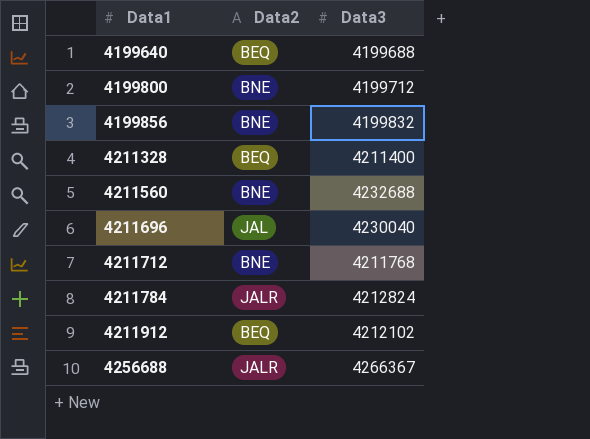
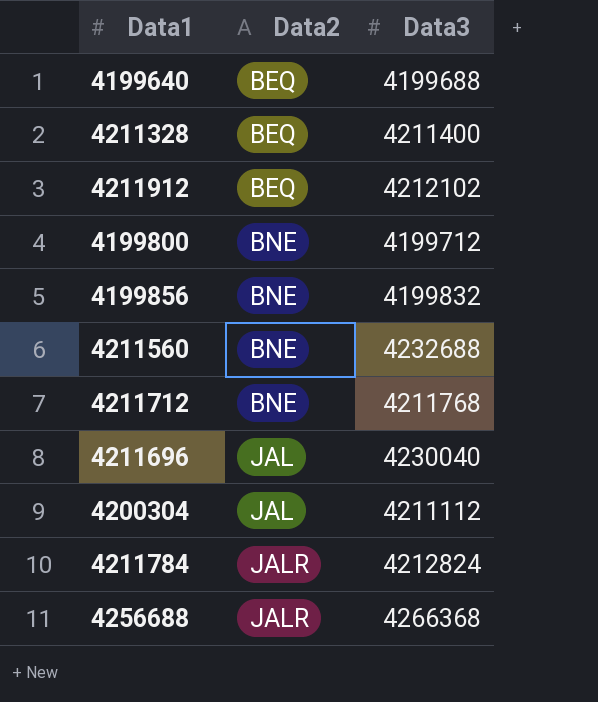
row order: Data1 ascending -> Data2 ascending
row 4200304: none -> JAL | 4211112
4256688 | Data3: 4266367 -> 4266368

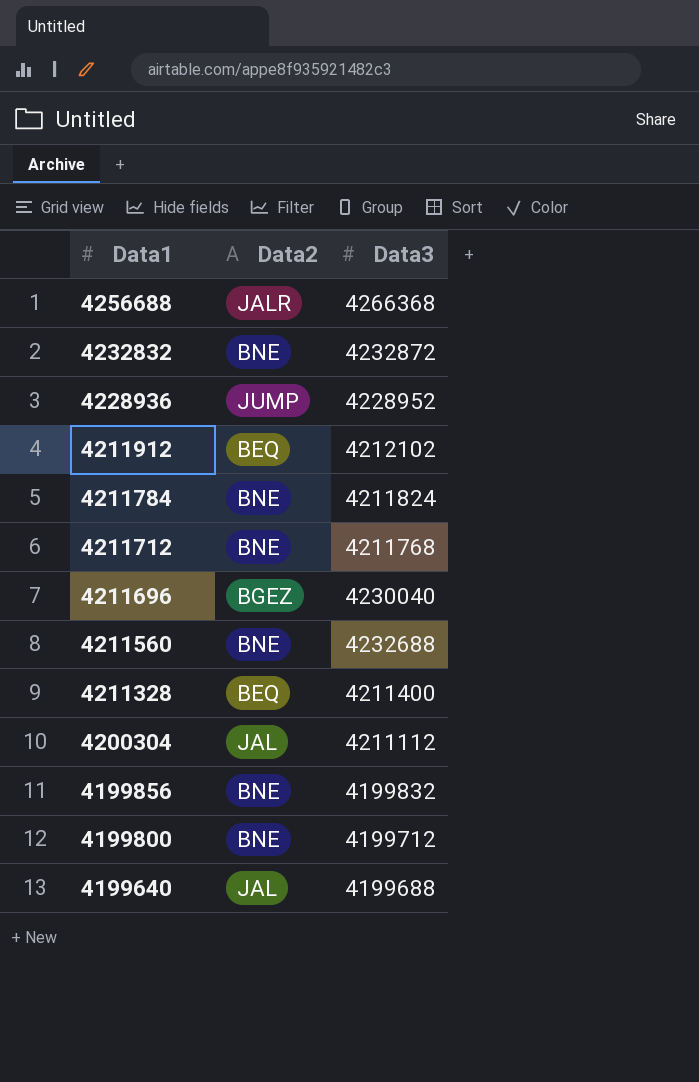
row order: Data2 ascending -> Data1 descending
row 4232832: none -> BNE | 4232872
row 4228936: none -> JUMP | 4228952
4211784 | Data2: JALR -> BNE
4211784 | Data3: 4212824 -> 4211824
4211696 | Data2: JAL -> BGEZ
4199640 | Data2: BEQ -> JAL

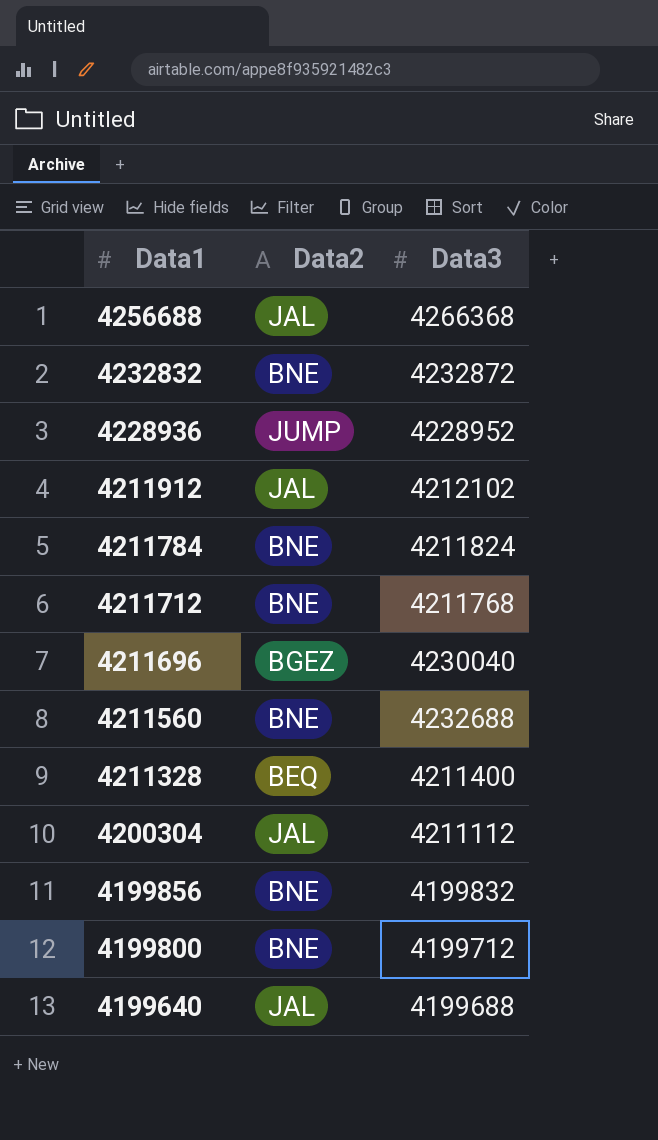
4256688 | Data2: JALR -> JAL
4211912 | Data2: BEQ -> JAL

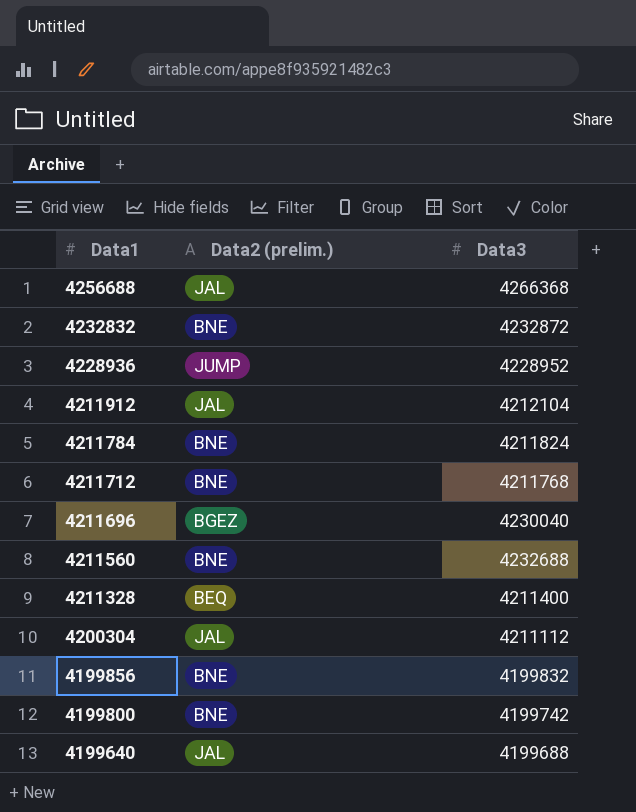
column name: Data2 -> Data2 (prelim.)
4211912 | Data3: 4212102 -> 4212104
4199800 | Data3: 4199712 -> 4199742

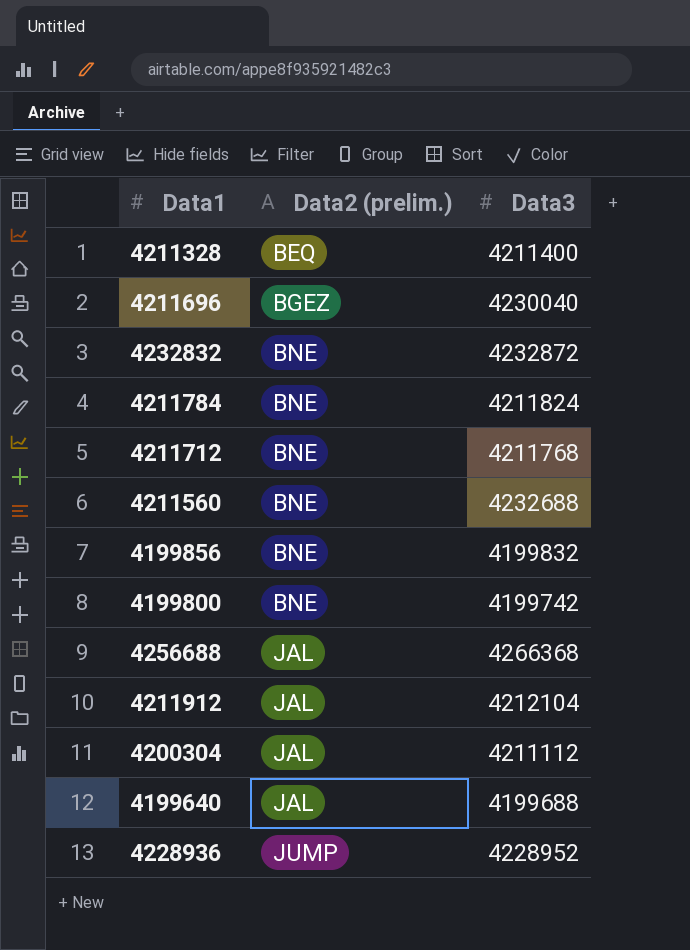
row order: Data1 descending -> Data2 (prelim.) ascending

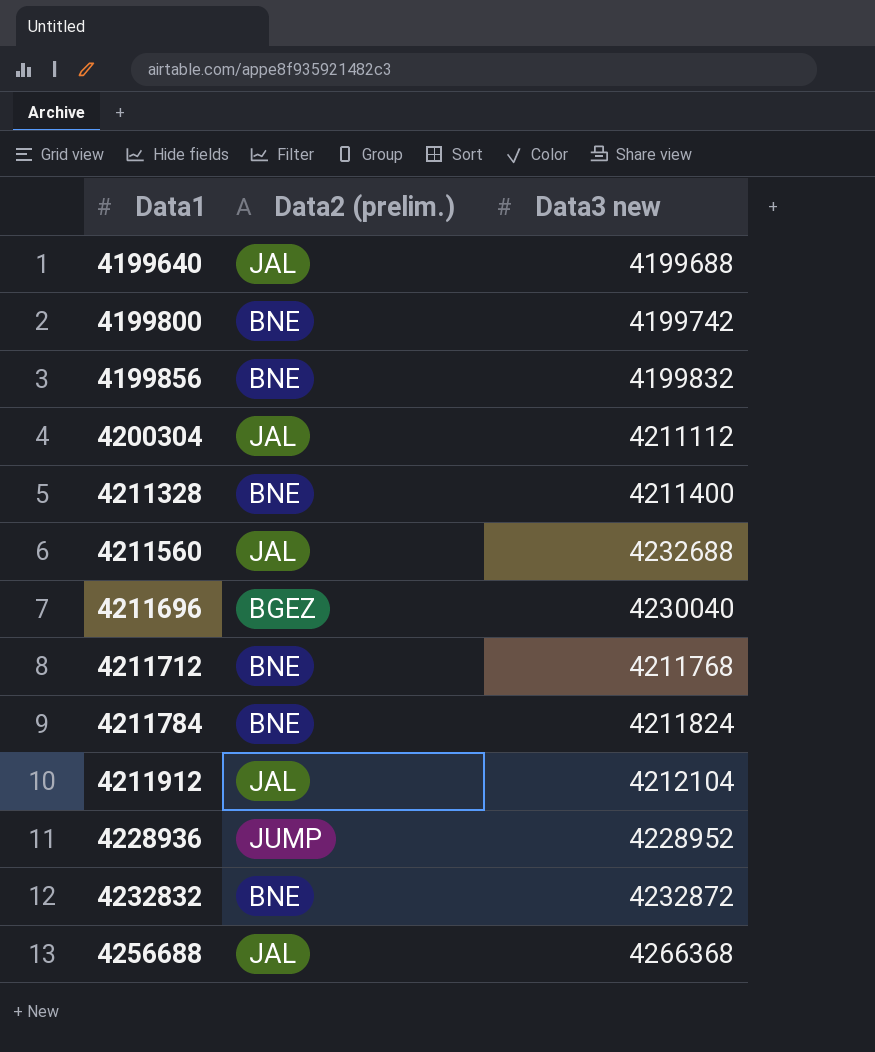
row order: Data2 (prelim.) ascending -> Data1 ascending
column name: Data3 -> Data3 new
4211328 | Data2 (prelim.): BEQ -> BNE
4211560 | Data2 (prelim.): BNE -> JAL

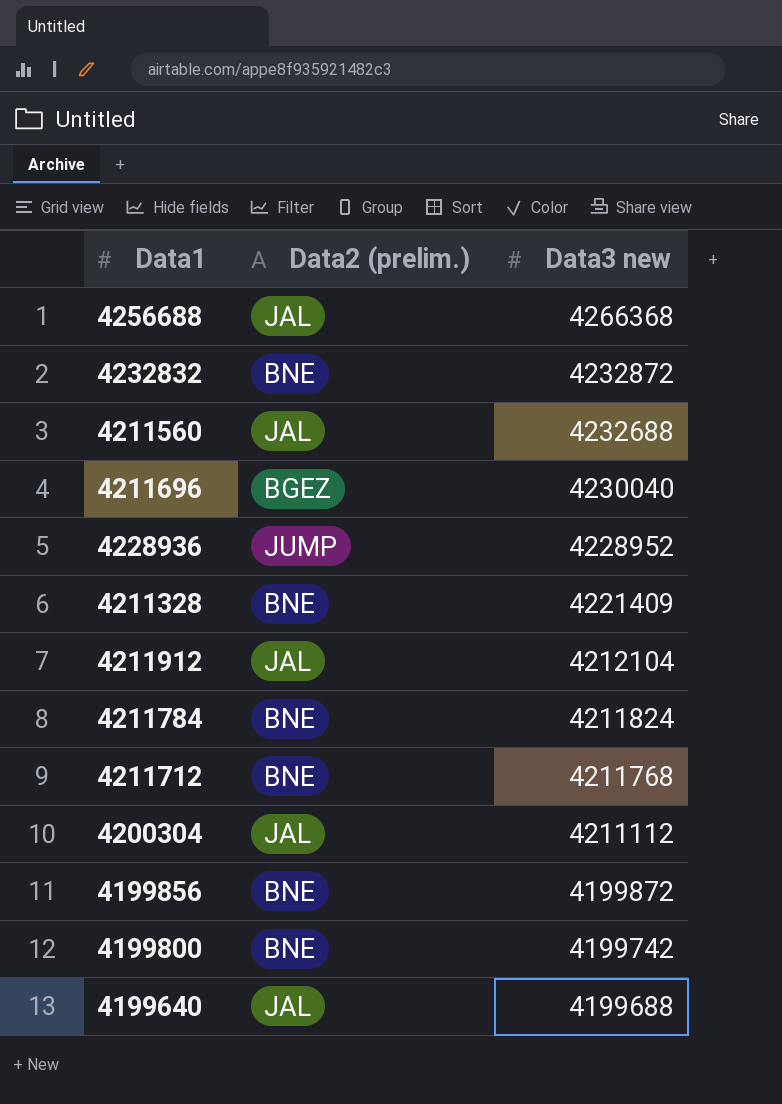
row order: Data1 ascending -> Data3 new descending
4211328 | Data3 new: 4211400 -> 4221409
4199856 | Data3 new: 4199832 -> 4199872

